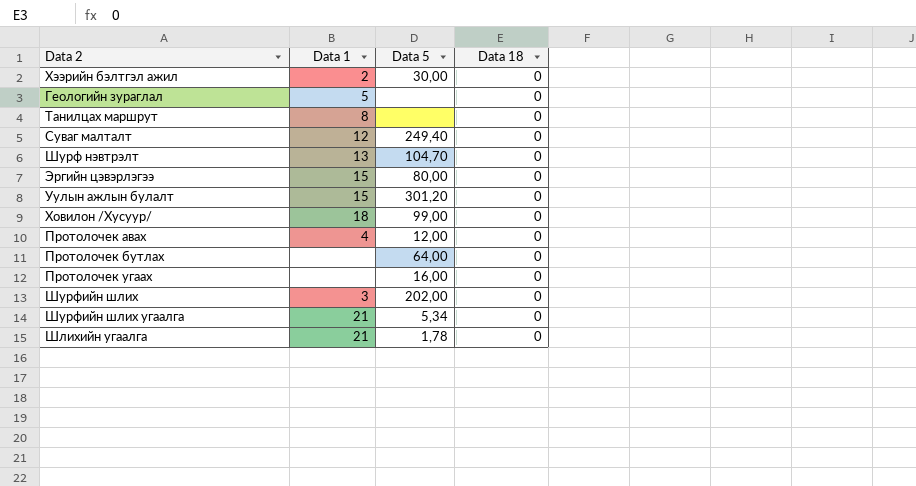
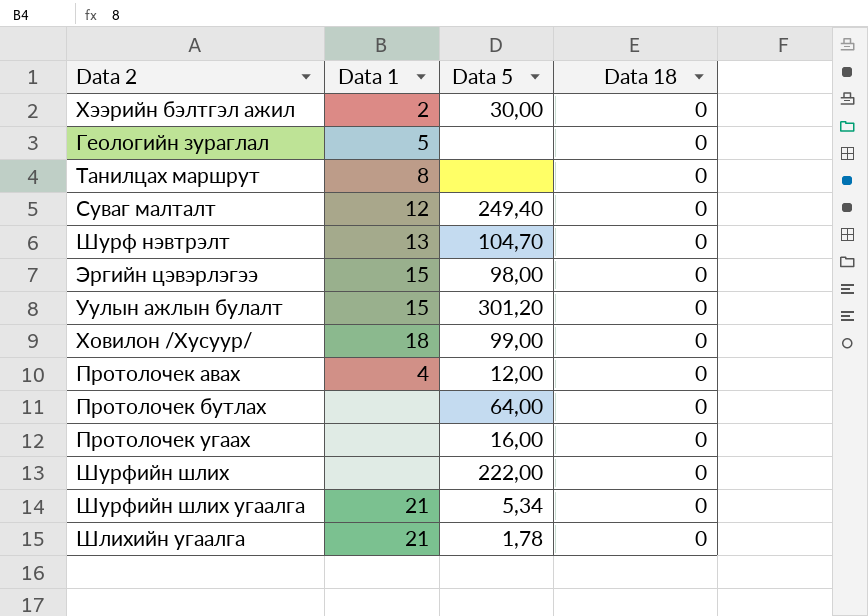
Эргийн цэвэрлэгээ | Data 5: 80,00 -> 98,00
Шурфийн шлих | Data 1: 3 -> none
Шурфийн шлих | Data 5: 202,00 -> 222,00

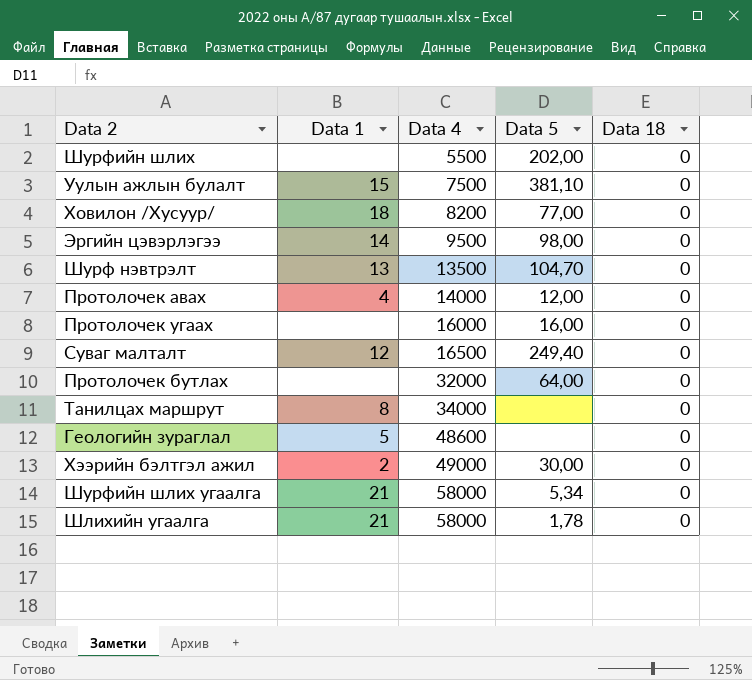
row order: none -> Data 4 ascending
column Data 4 | position: none -> 3
Шурфийн шлих | Data 5: 222,00 -> 202,00
Уулын ажлын булалт | Data 5: 301,20 -> 381,10
Ховилон /Хусуур/ | Data 5: 99,00 -> 77,00
Эргийн цэвэрлэгээ | Data 1: 15 -> 14

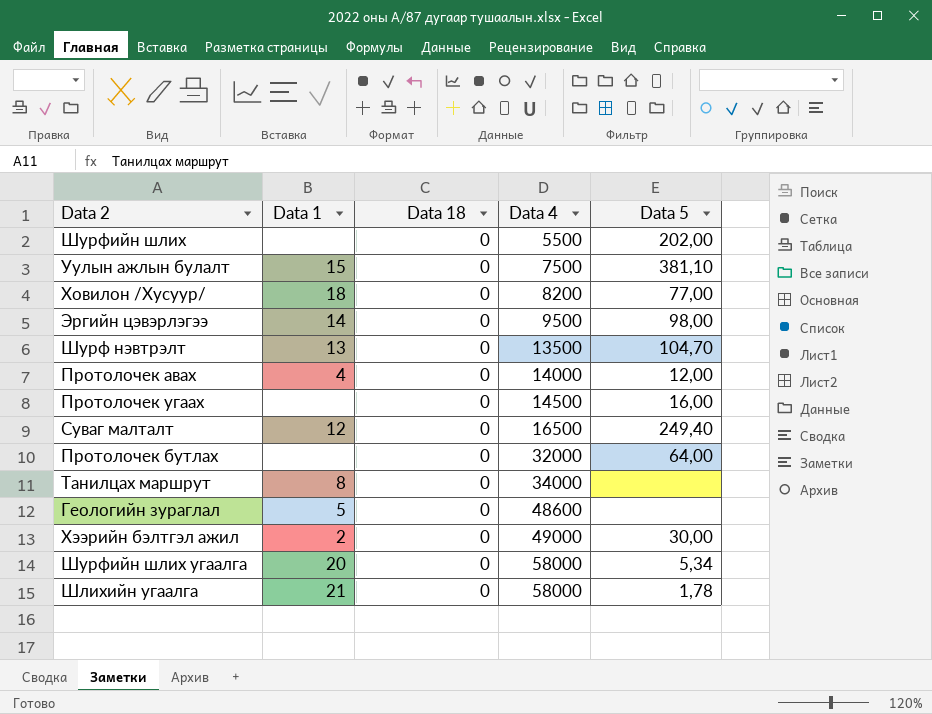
column Data 18 | position: 5 -> 3
Протолочек угаах | Data 4: 16000 -> 14500
Шурфийн шлих угаалга | Data 1: 21 -> 20

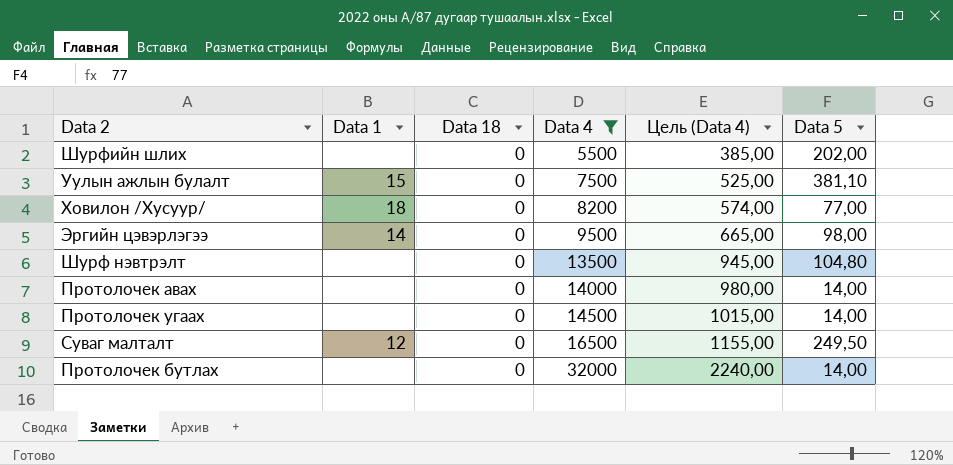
filter: none -> Data 4 <= 32000
column Цель (Data 4) | formula: none -> [Data 4] * 0,07
Шурф нэвтрэлт | Data 1: 13 -> none
Шурф нэвтрэлт | Data 5: 104,70 -> 104,80
Протолочек авах | Data 1: 4 -> none
Протолочек авах | Data 5: 12,00 -> 14,00
Протолочек угаах | Data 5: 16,00 -> 14,00
Суваг малталт | Data 5: 249,40 -> 249,50
Протолочек бутлах | Data 5: 64,00 -> 14,00

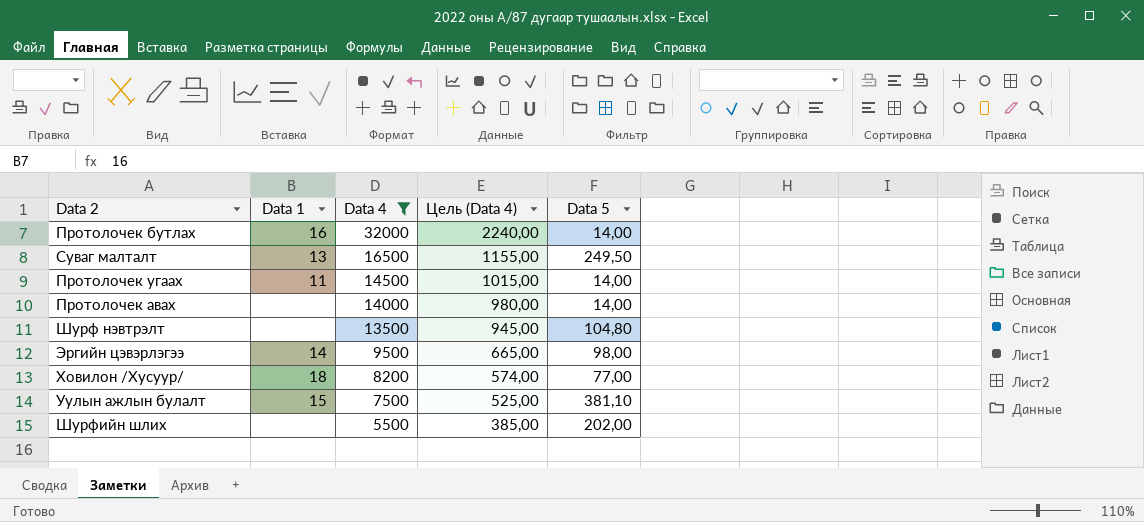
row order: Data 4 ascending -> Data 4 descending
column Data 18 | position: 3 -> none
Протолочек бутлах | Data 1: none -> 16
Суваг малталт | Data 1: 12 -> 13
Протолочек угаах | Data 1: none -> 11

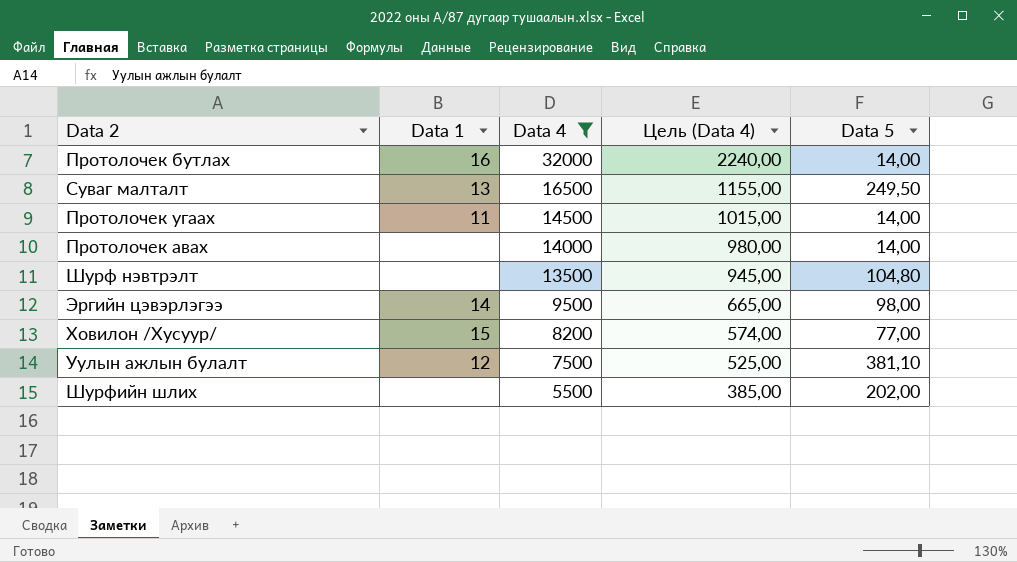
Ховилон /Хусуур/ | Data 1: 18 -> 15
Уулын ажлын булалт | Data 1: 15 -> 12

